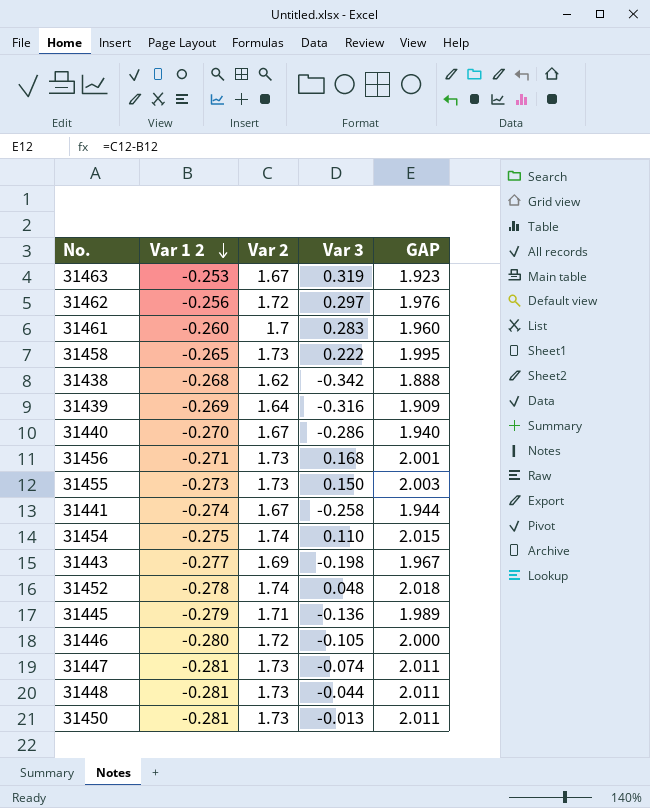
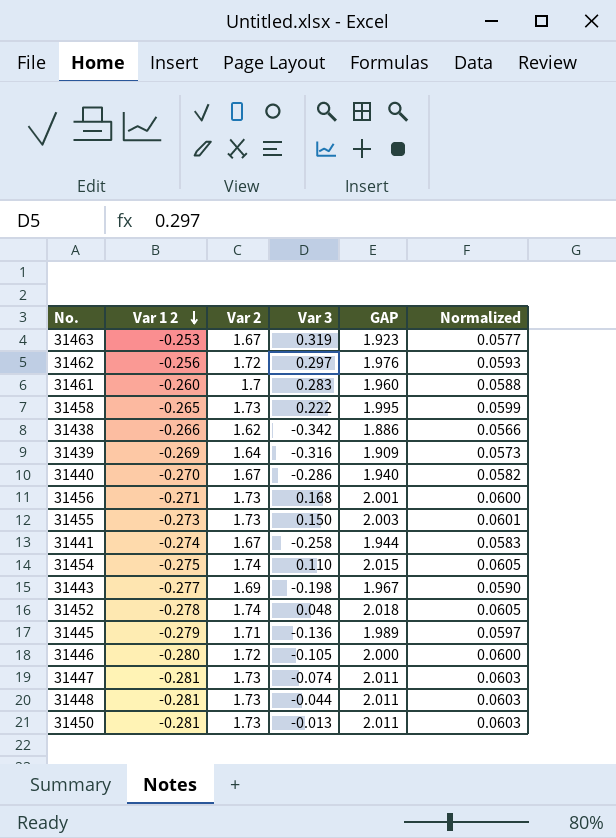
column Normalized | formula: none -> [GAP] * 0.03
31438 | Var 1 2: -0.268 -> -0.266
31438 | GAP: 1.888 -> 1.886

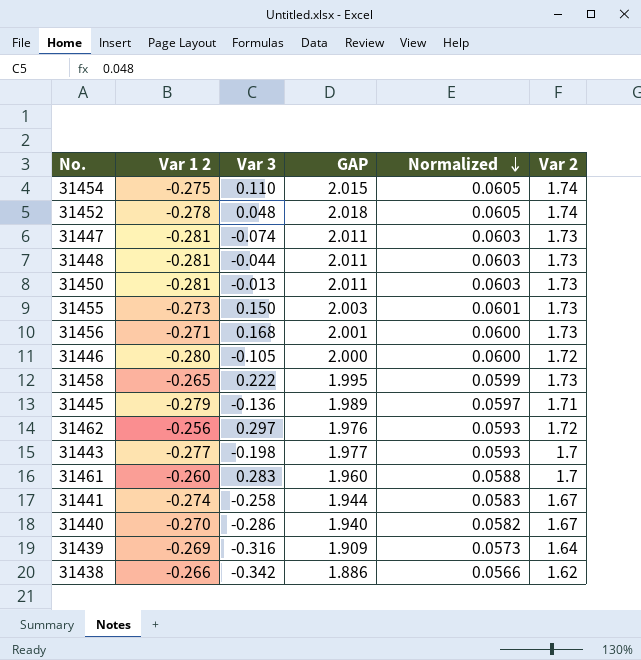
row order: Var 1 2 descending -> Normalized descending
column Var 2 | position: 3 -> 6
row 31463: -0.253 | 1.67 | 0.319 | 1.923 | 0.0577 -> none
31443 | GAP: 1.967 -> 1.977
31443 | Normalized: 0.0590 -> 0.0593
31443 | Var 2: 1.69 -> 1.7

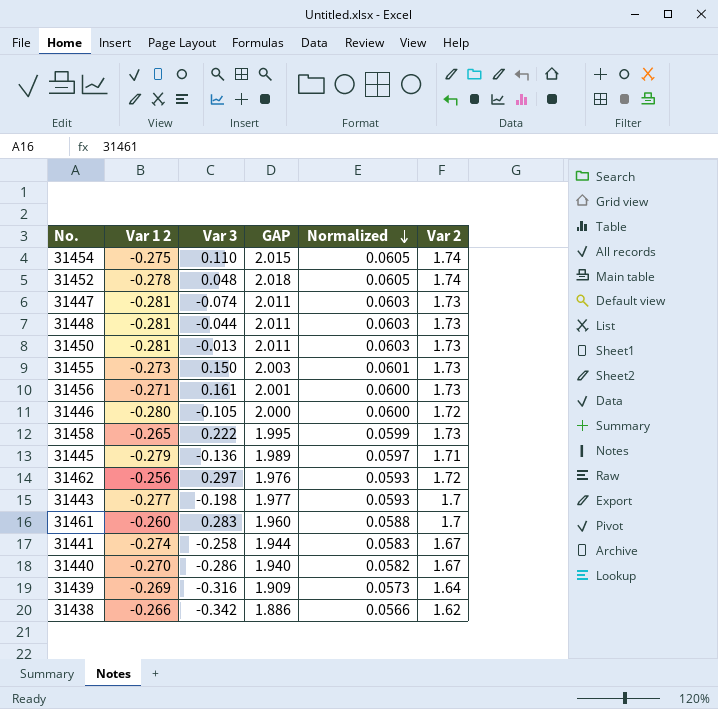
31456 | Var 3: 0.168 -> 0.161

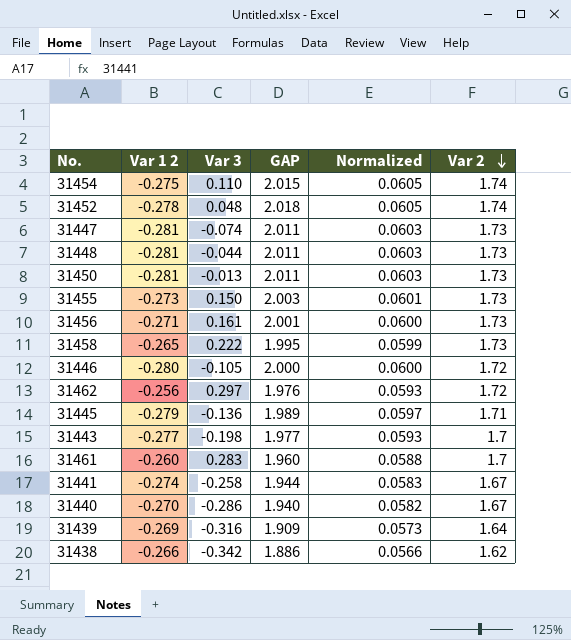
row order: Normalized descending -> Var 2 descending

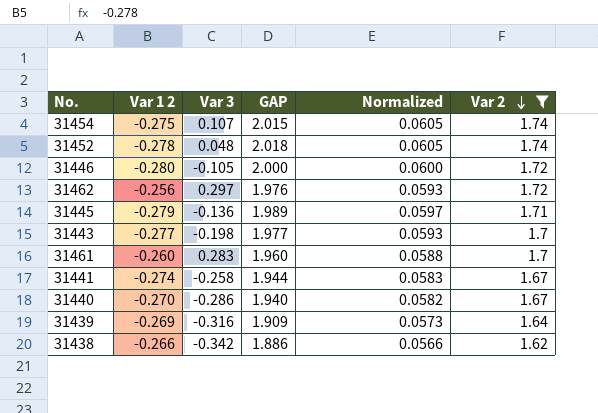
filter: none -> Var 2 != 1.73
31454 | Var 3: 0.110 -> 0.107

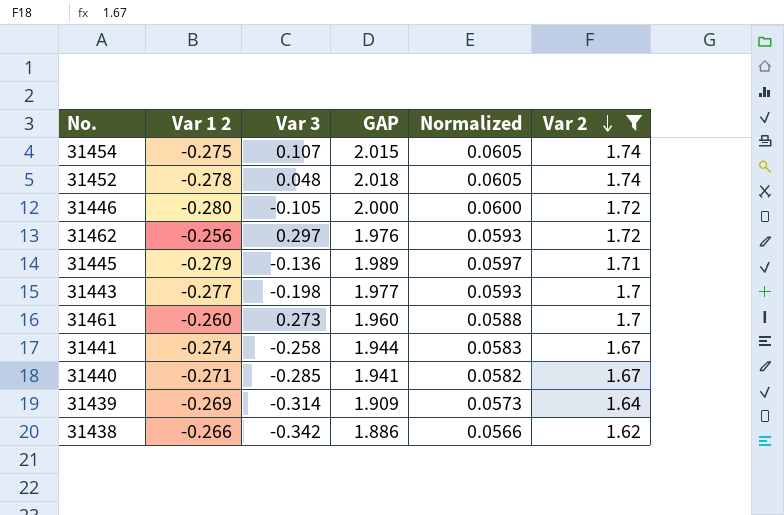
31461 | Var 3: 0.283 -> 0.273
31440 | Var 1 2: -0.270 -> -0.271
31440 | Var 3: -0.286 -> -0.285
31440 | GAP: 1.940 -> 1.941
31439 | Var 3: -0.316 -> -0.314

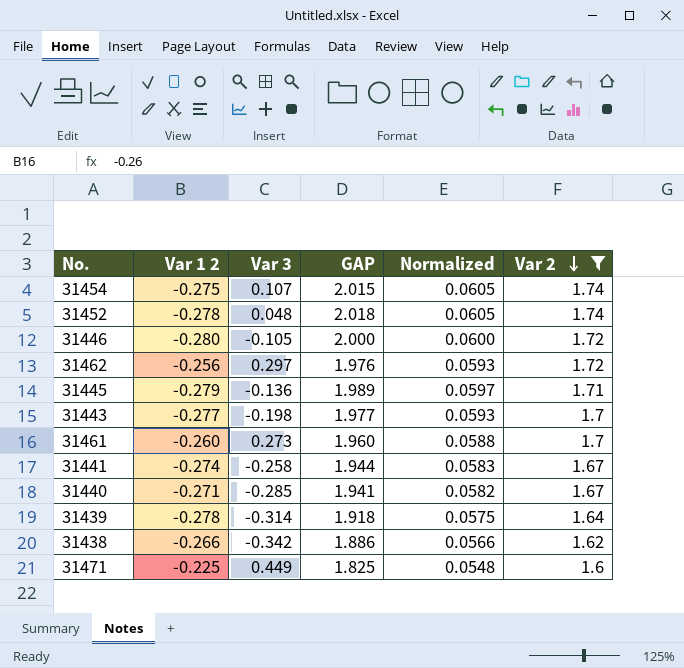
31439 | Var 1 2: -0.269 -> -0.278
31439 | GAP: 1.909 -> 1.918
31439 | Normalized: 0.0573 -> 0.0575
row 31471: none -> -0.225 | 0.449 | 1.825 | 0.0548 | 1.6

